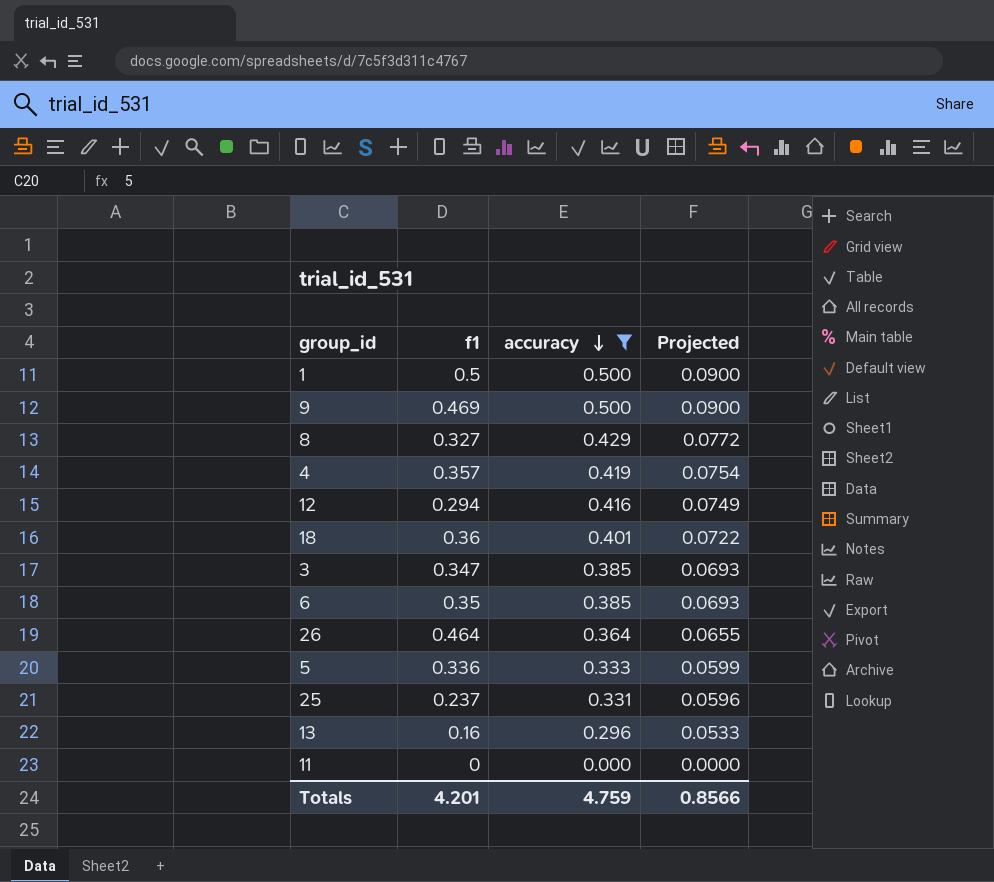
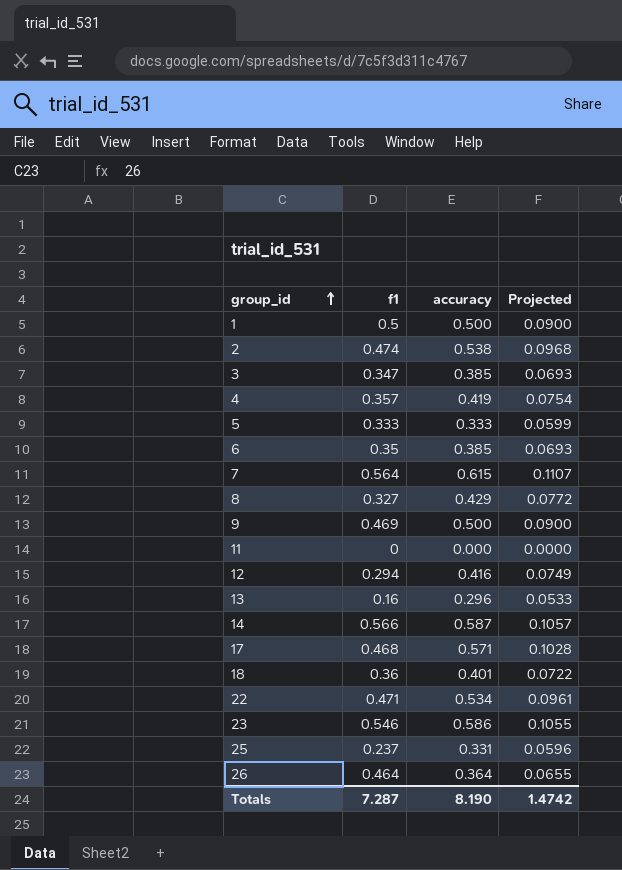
filter: accuracy <= 0.500 -> none
row order: accuracy descending -> group_id ascending
5 | f1: 0.336 -> 0.333
Totals | f1: 4.201 -> 7.287
Totals | accuracy: 4.759 -> 8.190
Totals | Projected: 0.8566 -> 1.4742

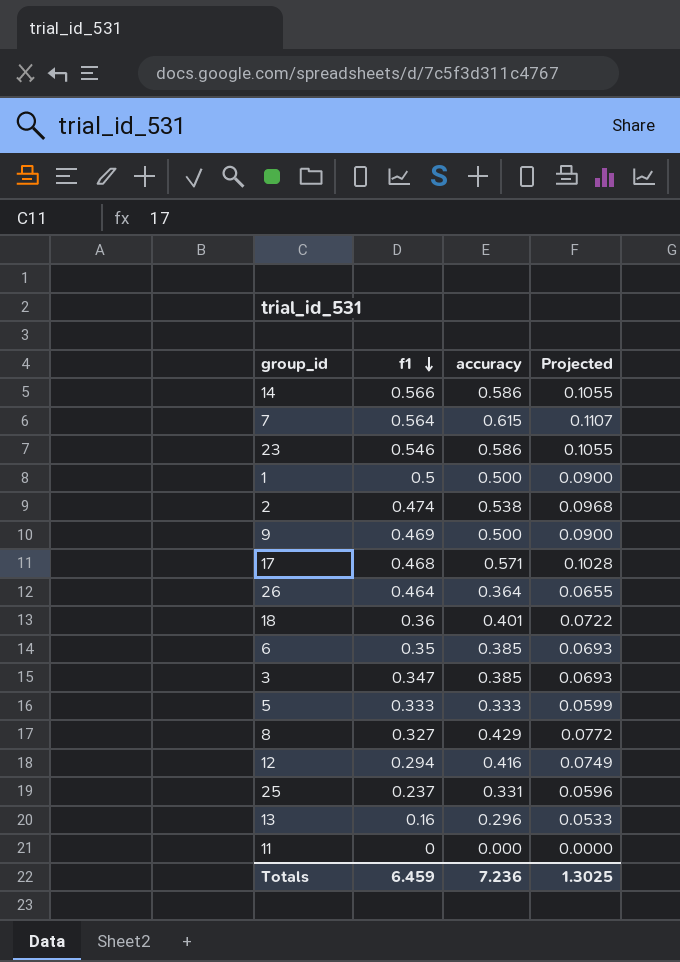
row order: group_id ascending -> f1 descending
row 4: 0.357 | 0.419 | 0.0754 -> none
row 22: 0.471 | 0.534 | 0.0961 -> none
14 | accuracy: 0.587 -> 0.586
14 | Projected: 0.1057 -> 0.1055
Totals | f1: 7.287 -> 6.459
Totals | accuracy: 8.190 -> 7.236
Totals | Projected: 1.4742 -> 1.3025

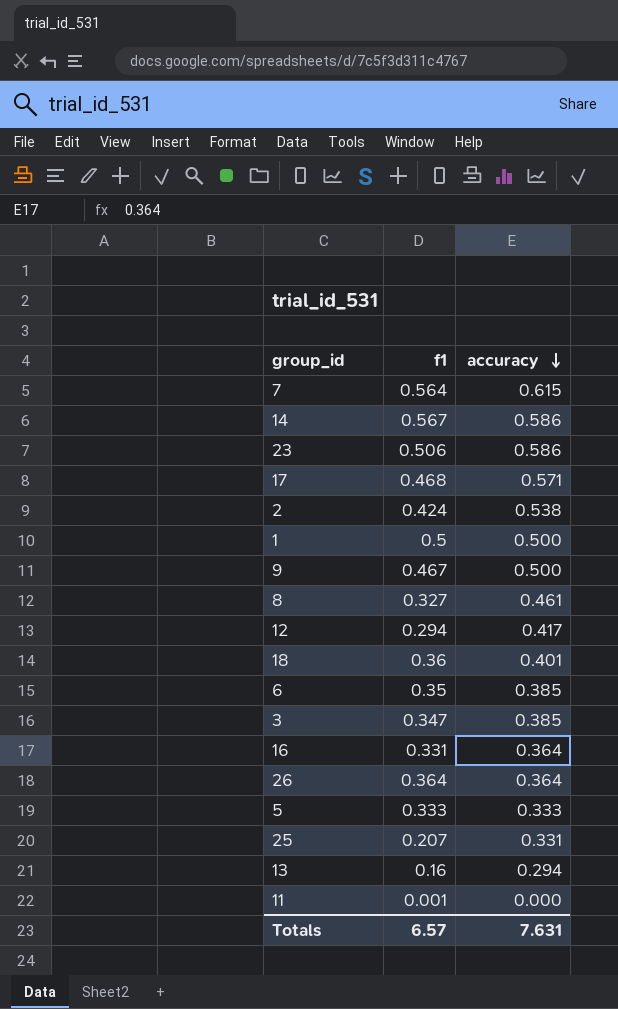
row order: f1 descending -> accuracy descending
column Projected | formula: [accuracy] * 0.18 -> none
14 | f1: 0.566 -> 0.567
23 | f1: 0.546 -> 0.506
2 | f1: 0.474 -> 0.424
9 | f1: 0.469 -> 0.467
8 | accuracy: 0.429 -> 0.461
12 | accuracy: 0.416 -> 0.417
row 16: none -> 0.331 | 0.364
26 | f1: 0.464 -> 0.364
25 | f1: 0.237 -> 0.207
13 | accuracy: 0.296 -> 0.294
11 | f1: 0 -> 0.001
Totals | f1: 6.459 -> 6.57
Totals | accuracy: 7.236 -> 7.631

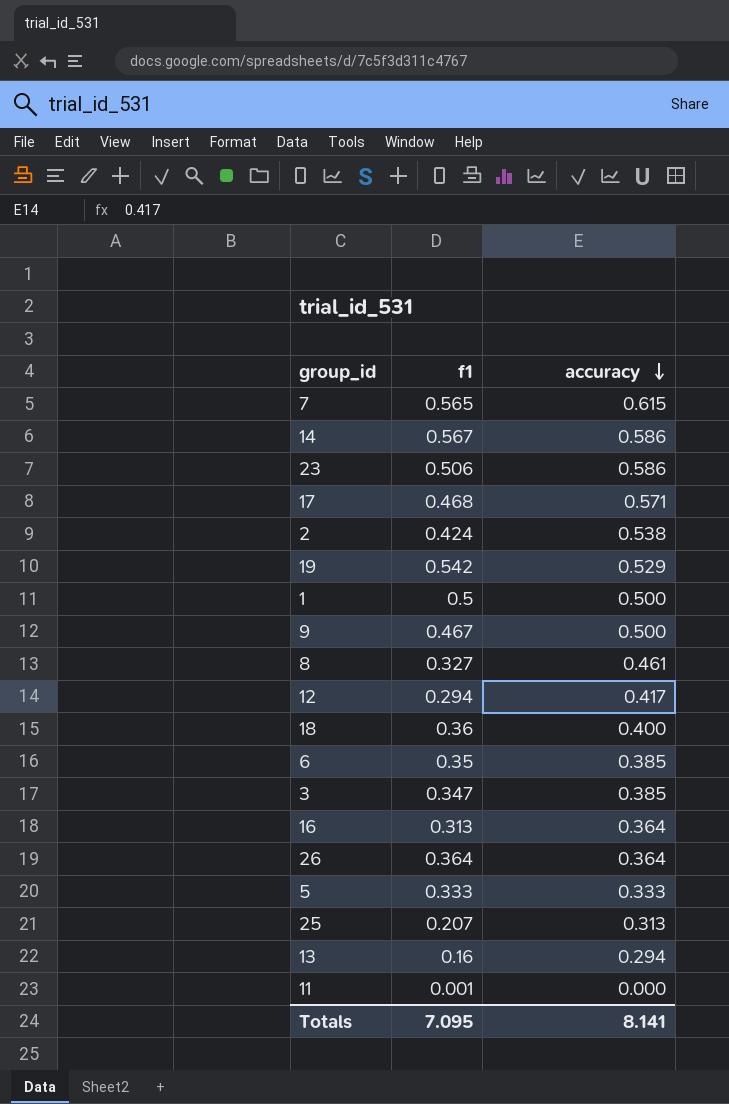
7 | f1: 0.564 -> 0.565
row 19: none -> 0.542 | 0.529
18 | accuracy: 0.401 -> 0.400
16 | f1: 0.331 -> 0.313
25 | accuracy: 0.331 -> 0.313
Totals | f1: 6.57 -> 7.095
Totals | accuracy: 7.631 -> 8.141

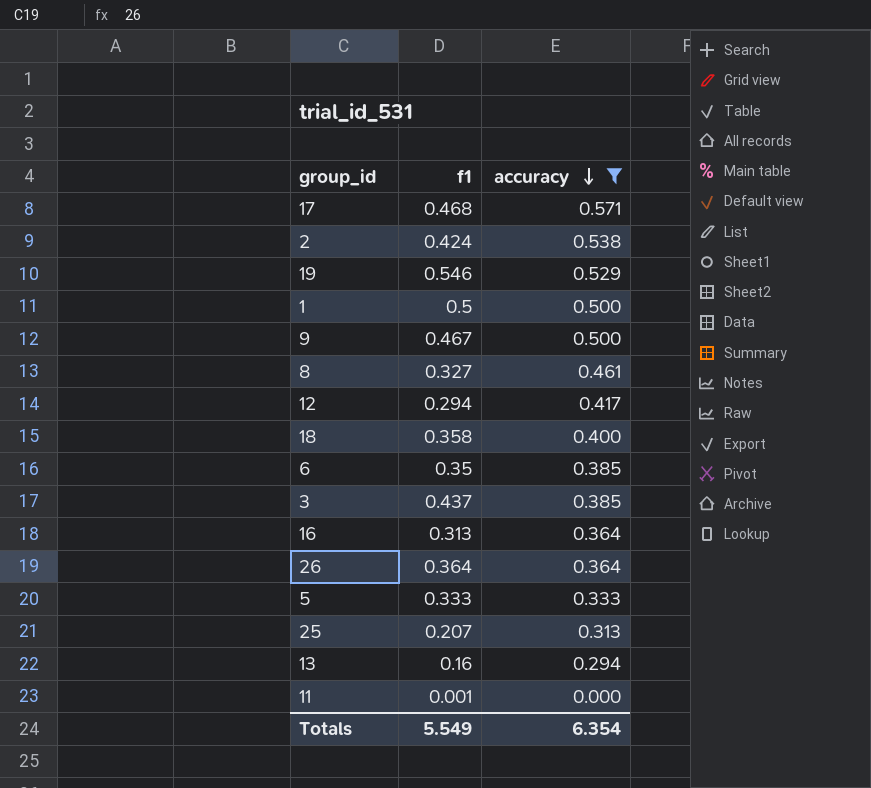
filter: none -> accuracy <= 0.571
19 | f1: 0.542 -> 0.546
18 | f1: 0.36 -> 0.358
3 | f1: 0.347 -> 0.437
Totals | f1: 7.095 -> 5.549
Totals | accuracy: 8.141 -> 6.354

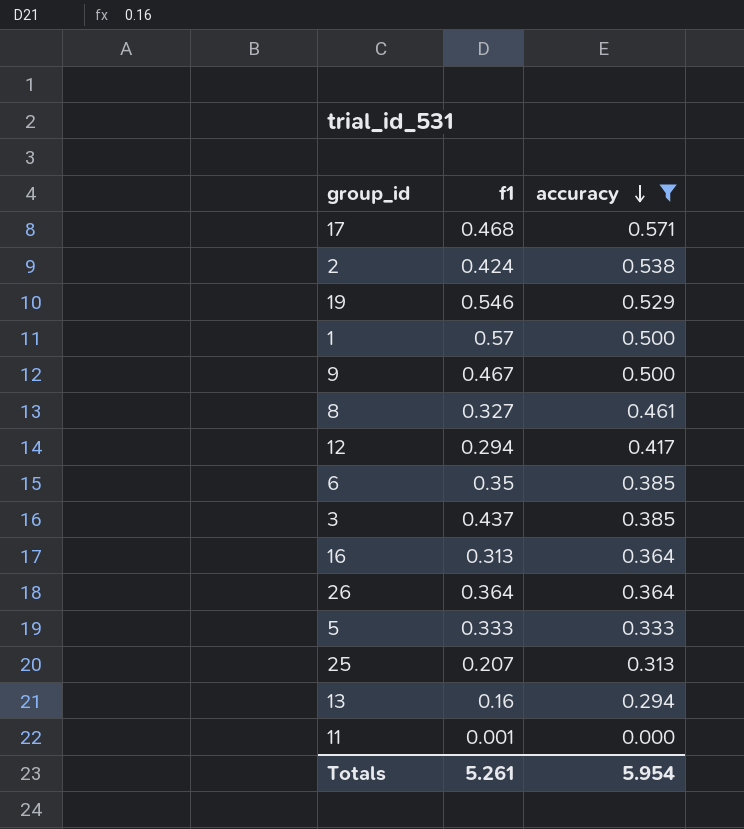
row 18: 0.358 | 0.400 -> none
1 | f1: 0.5 -> 0.57
Totals | f1: 5.549 -> 5.261
Totals | accuracy: 6.354 -> 5.954

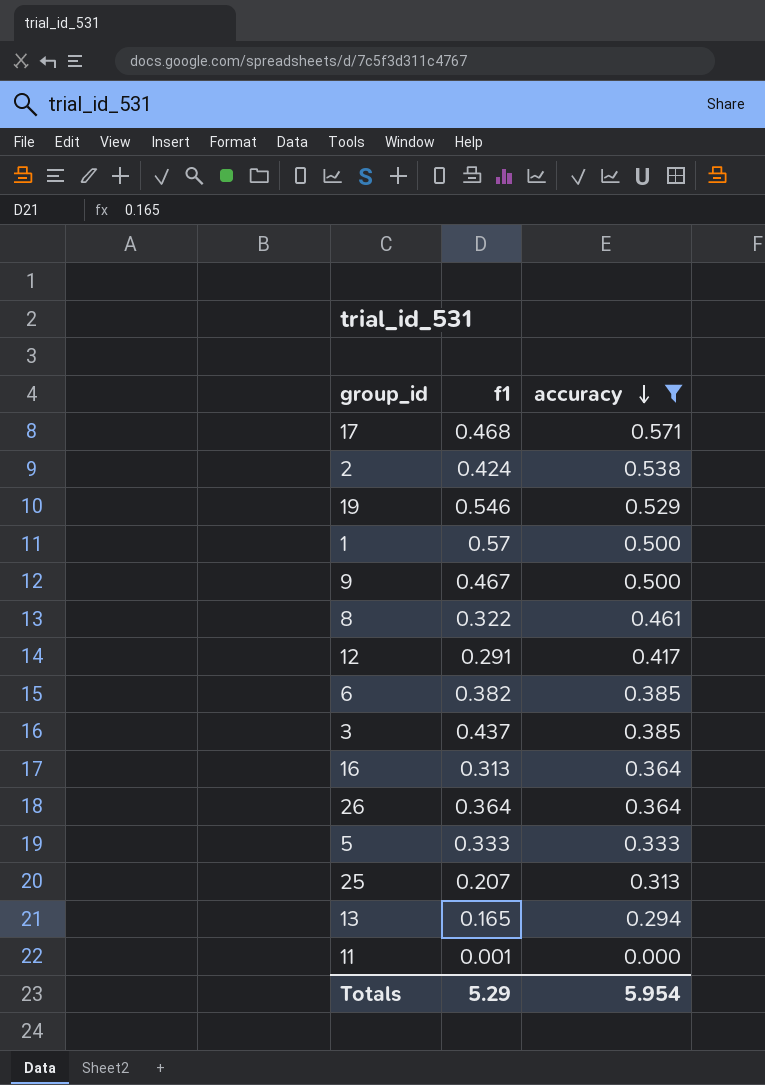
8 | f1: 0.327 -> 0.322
12 | f1: 0.294 -> 0.291
6 | f1: 0.35 -> 0.382
13 | f1: 0.16 -> 0.165
Totals | f1: 5.261 -> 5.29

